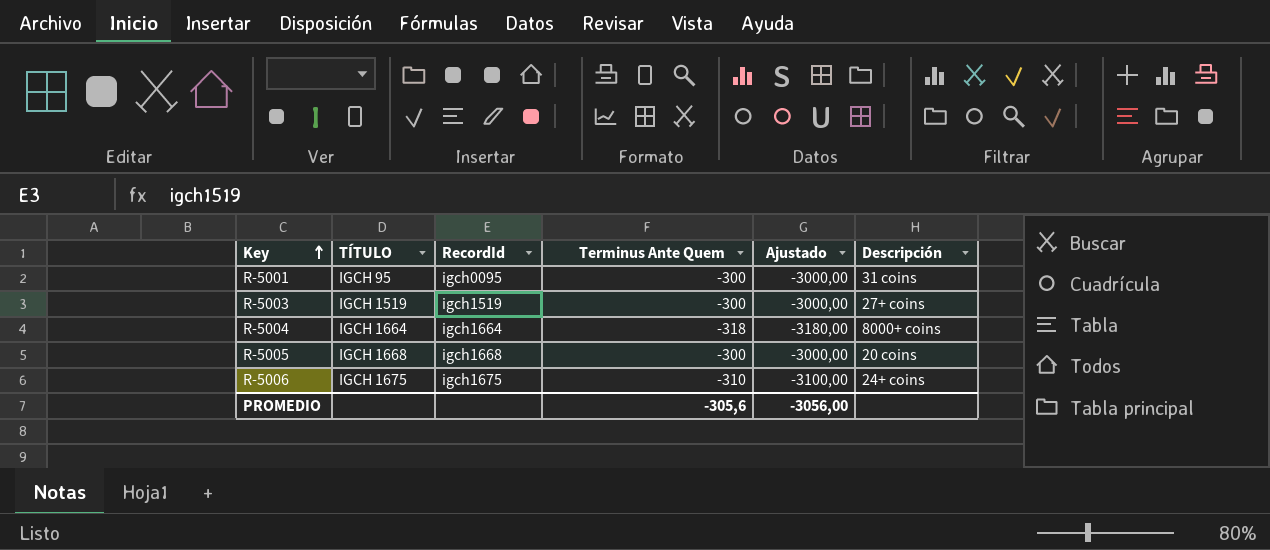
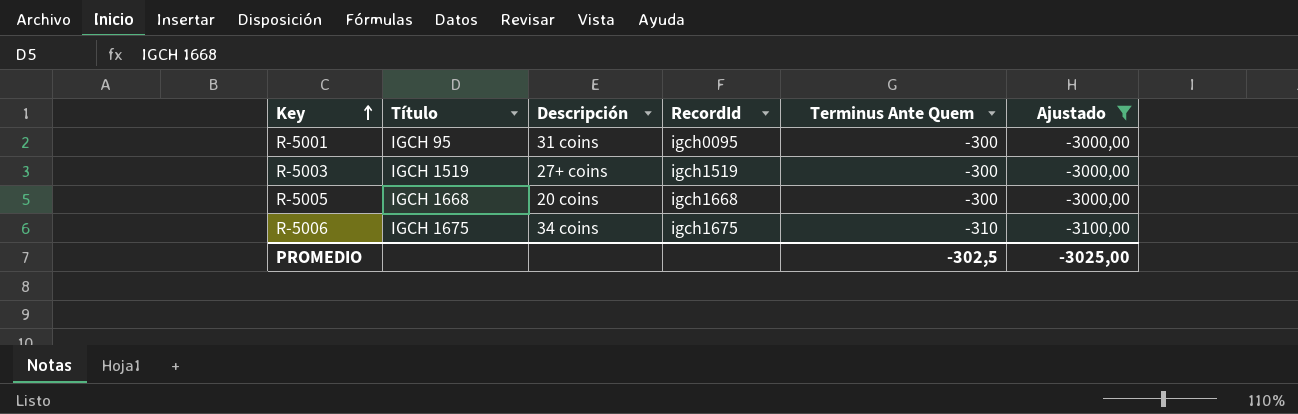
filter: none -> Ajustado != -3180,00
column name: TÍTULO -> Título
column Descripción | position: 6 -> 3
R-5006 | Descripción: 24+ coins -> 34 coins
PROMEDIO | Terminus Ante Quem: -305,6 -> -302,5
PROMEDIO | Ajustado: -3056,00 -> -3025,00

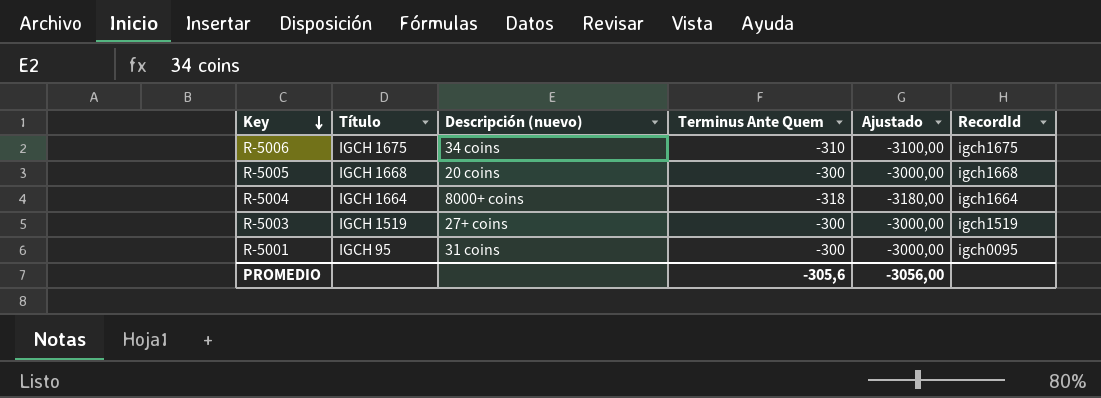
filter: Ajustado != -3180,00 -> none
row order: Key ascending -> Key descending
column name: Descripción -> Descripción (nuevo)
column RecordId | position: 4 -> 6
PROMEDIO | Terminus Ante Quem: -302,5 -> -305,6
PROMEDIO | Ajustado: -3025,00 -> -3056,00

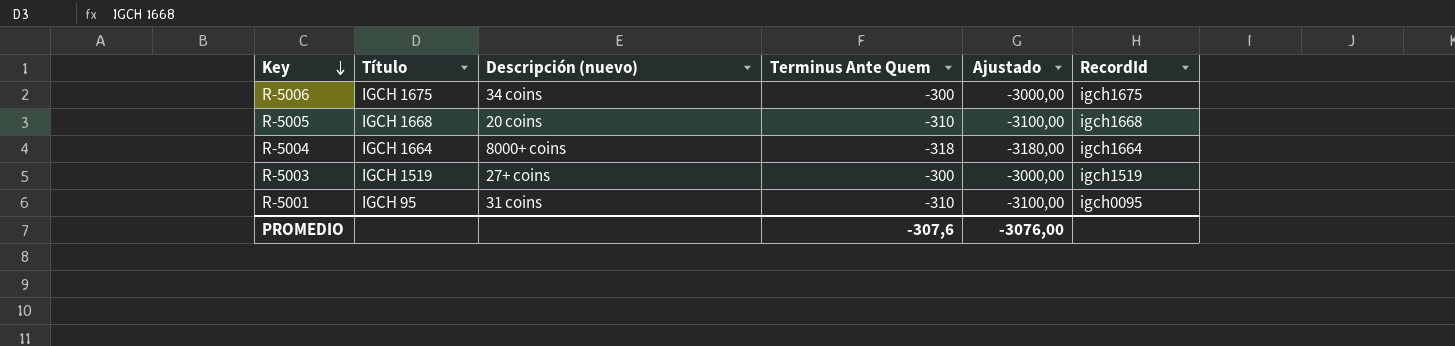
R-5006 | Terminus Ante Quem: -310 -> -300
R-5006 | Ajustado: -3100,00 -> -3000,00
R-5005 | Terminus Ante Quem: -300 -> -310
R-5005 | Ajustado: -3000,00 -> -3100,00
R-5001 | Terminus Ante Quem: -300 -> -310
R-5001 | Ajustado: -3000,00 -> -3100,00
PROMEDIO | Terminus Ante Quem: -305,6 -> -307,6
PROMEDIO | Ajustado: -3056,00 -> -3076,00

